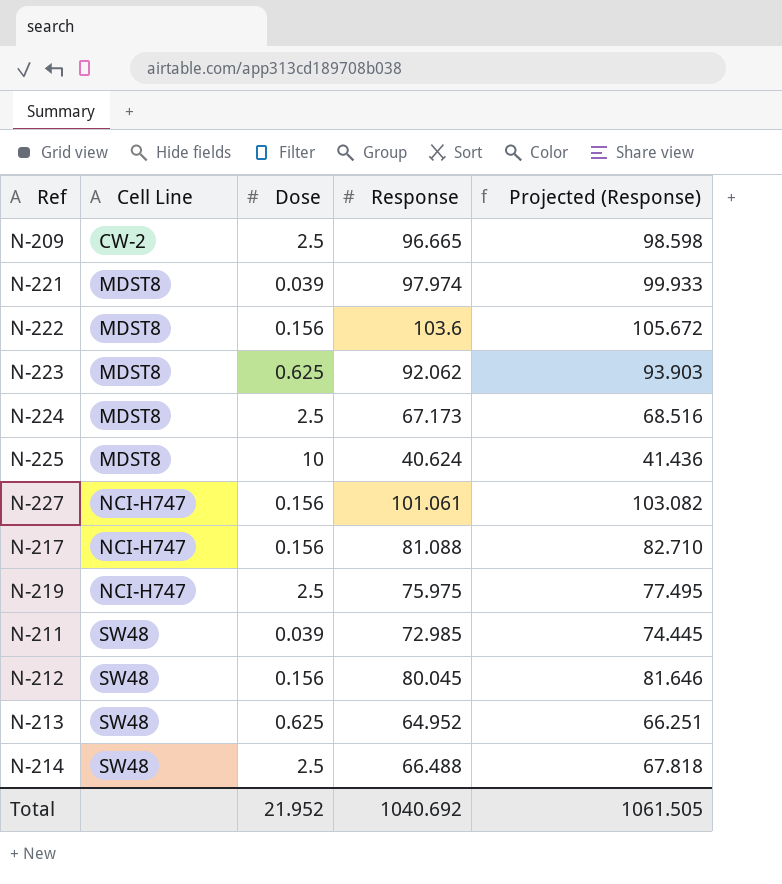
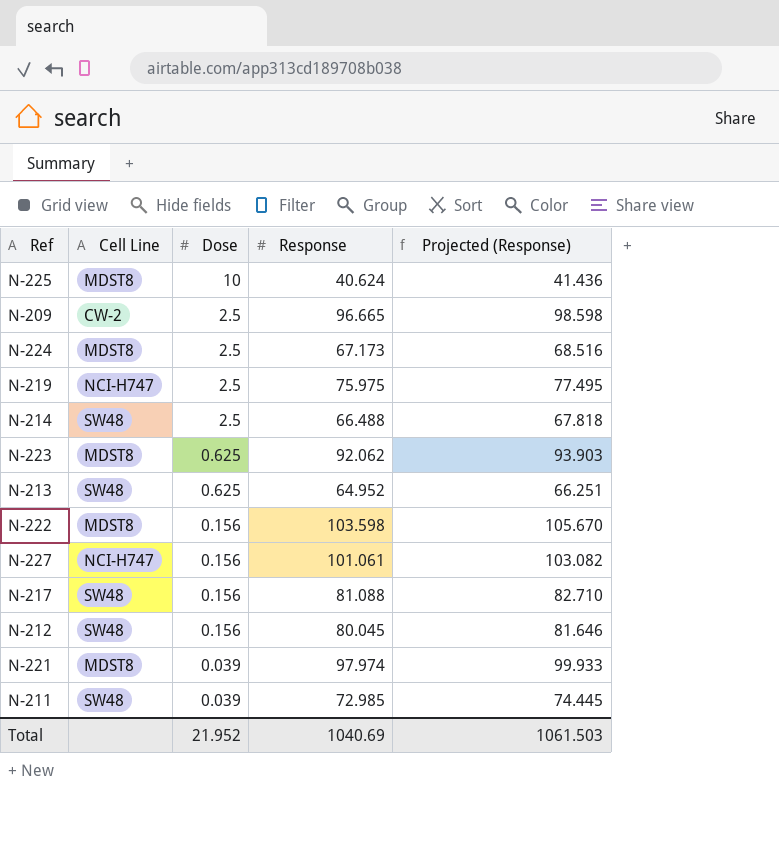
row order: Cell Line ascending -> Dose descending
N-222 | Response: 103.6 -> 103.598
N-222 | Projected (Response): 105.672 -> 105.670
N-217 | Cell Line: NCI-H747 -> SW48
Total | Response: 1040.692 -> 1040.69
Total | Projected (Response): 1061.505 -> 1061.503

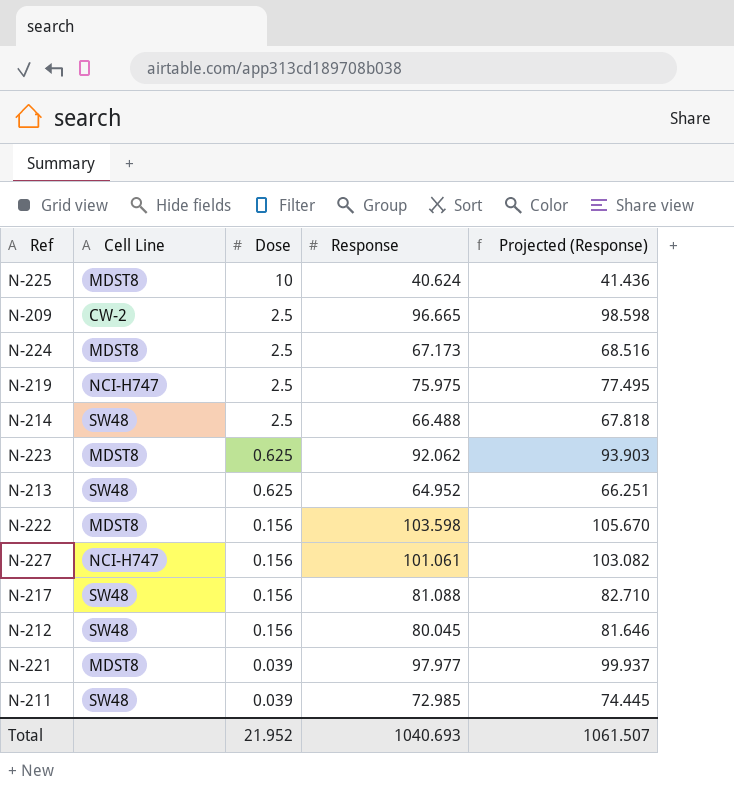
N-221 | Response: 97.974 -> 97.977
N-221 | Projected (Response): 99.933 -> 99.937
Total | Response: 1040.69 -> 1040.693
Total | Projected (Response): 1061.503 -> 1061.507

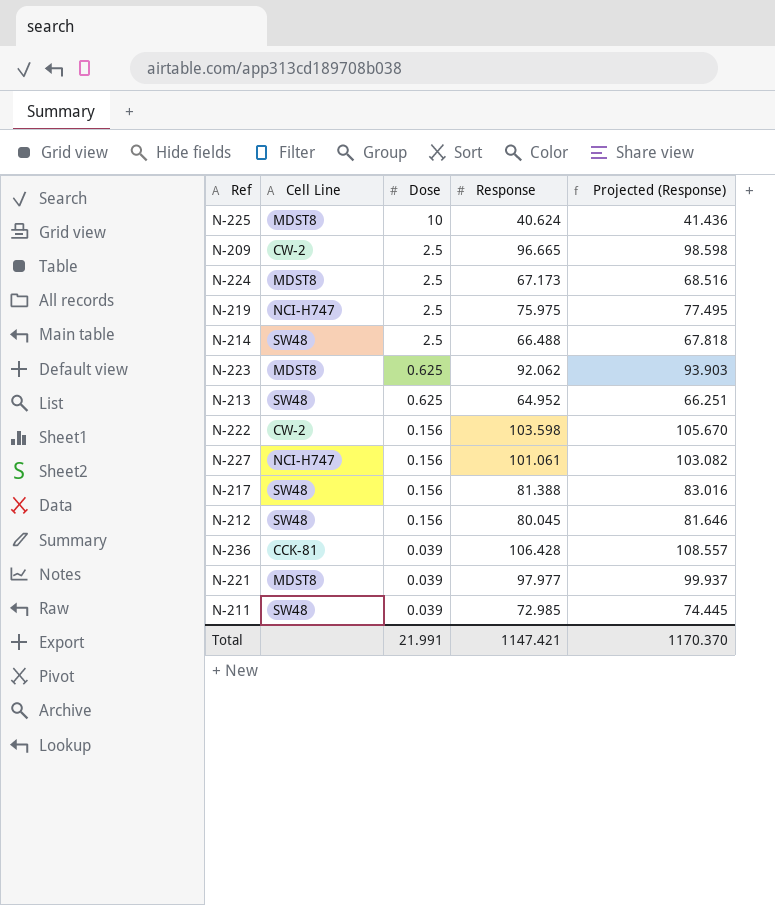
N-222 | Cell Line: MDST8 -> CW-2
N-217 | Response: 81.088 -> 81.388
N-217 | Projected (Response): 82.710 -> 83.016
row N-236: none -> CCK-81 | 0.039 | 106.428 | 108.557
Total | Dose: 21.952 -> 21.991
Total | Response: 1040.693 -> 1147.421
Total | Projected (Response): 1061.507 -> 1170.370

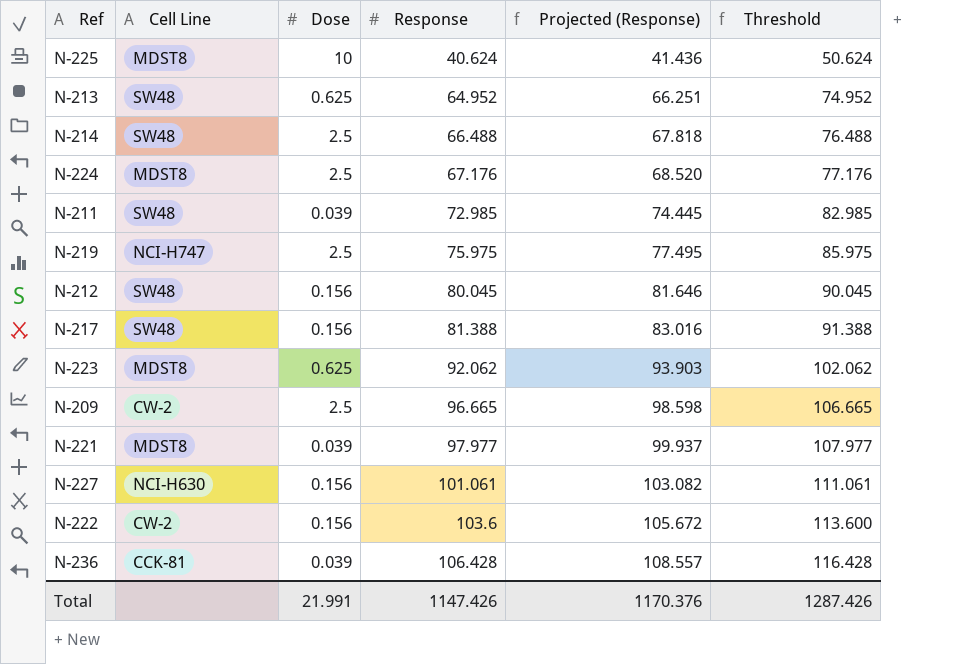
row order: Dose descending -> Response ascending
column Threshold | formula: none -> [Response] + 10
N-224 | Response: 67.173 -> 67.176
N-224 | Projected (Response): 68.516 -> 68.520
N-227 | Cell Line: NCI-H747 -> NCI-H630
N-222 | Response: 103.598 -> 103.6
N-222 | Projected (Response): 105.670 -> 105.672
Total | Response: 1147.421 -> 1147.426
Total | Projected (Response): 1170.370 -> 1170.376

